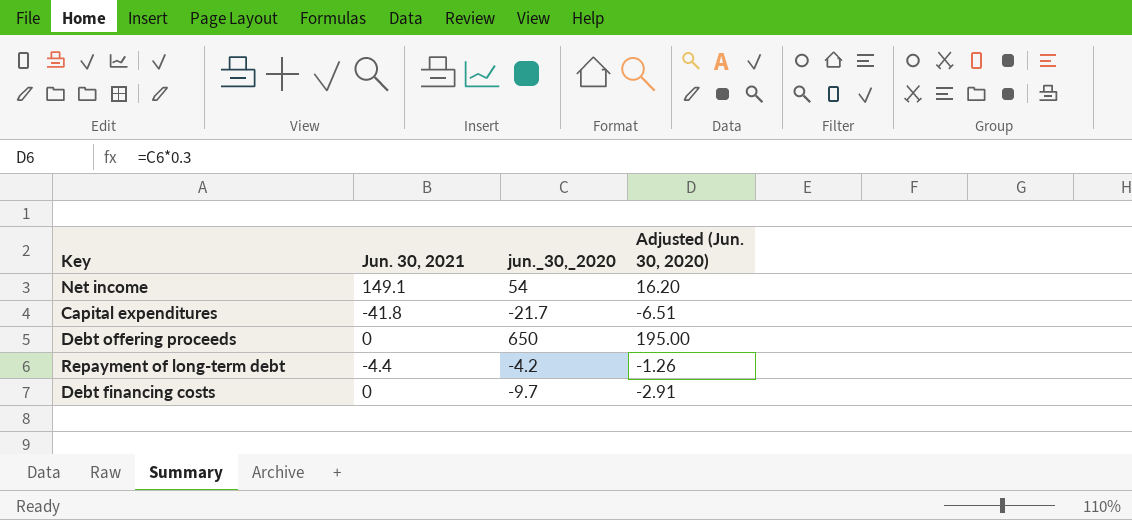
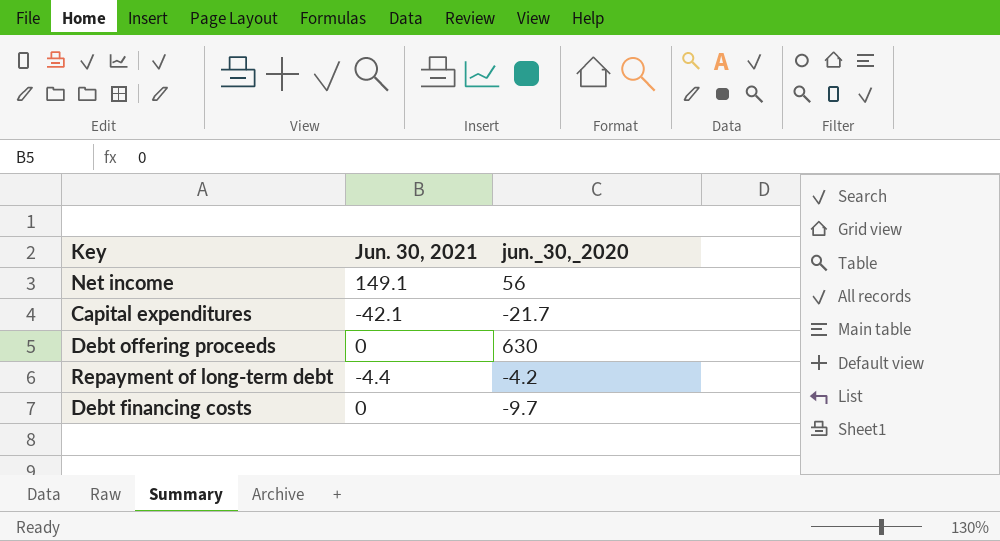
column Adjusted (Jun. 30, 2020) | formula: [jun._30,_2020] * 0.3 -> none
Net income | jun._30,_2020: 54 -> 56
Capital expenditures | Jun. 30, 2021: -41.8 -> -42.1
Debt offering proceeds | jun._30,_2020: 650 -> 630

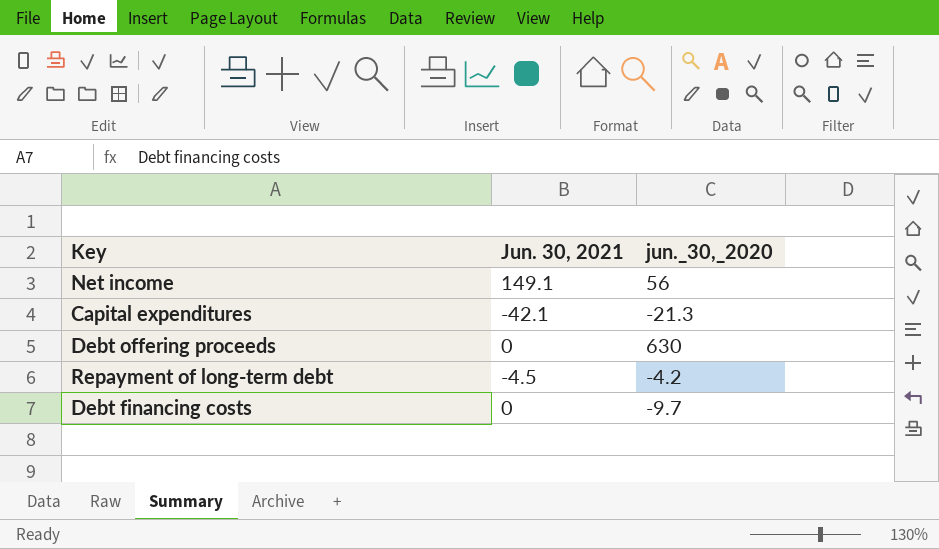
Capital expenditures | jun._30,_2020: -21.7 -> -21.3
Repayment of long-term debt | Jun. 30, 2021: -4.4 -> -4.5

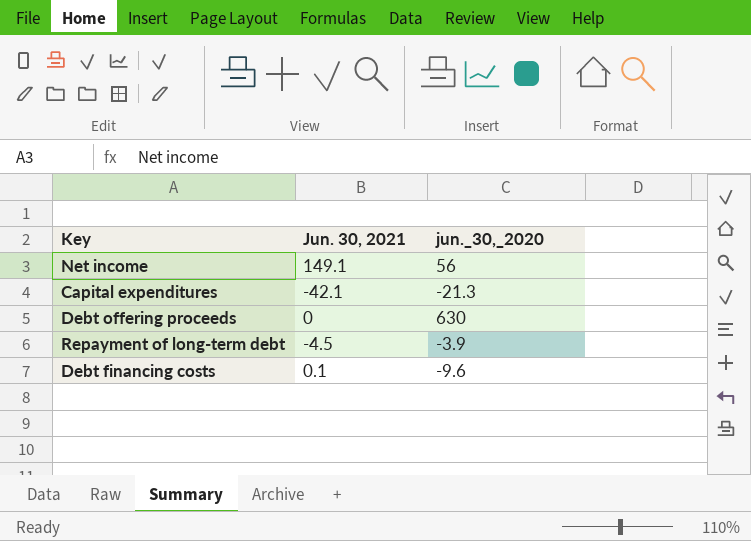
Repayment of long-term debt | jun._30,_2020: -4.2 -> -3.9
Debt financing costs | Jun. 30, 2021: 0 -> 0.1
Debt financing costs | jun._30,_2020: -9.7 -> -9.6

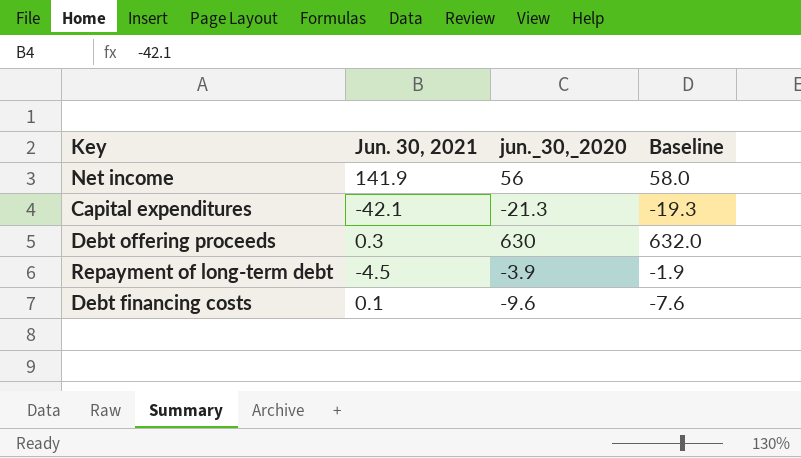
column Baseline | formula: none -> [jun._30,_2020] + 2
Net income | Jun. 30, 2021: 149.1 -> 141.9
Debt offering proceeds | Jun. 30, 2021: 0 -> 0.3

